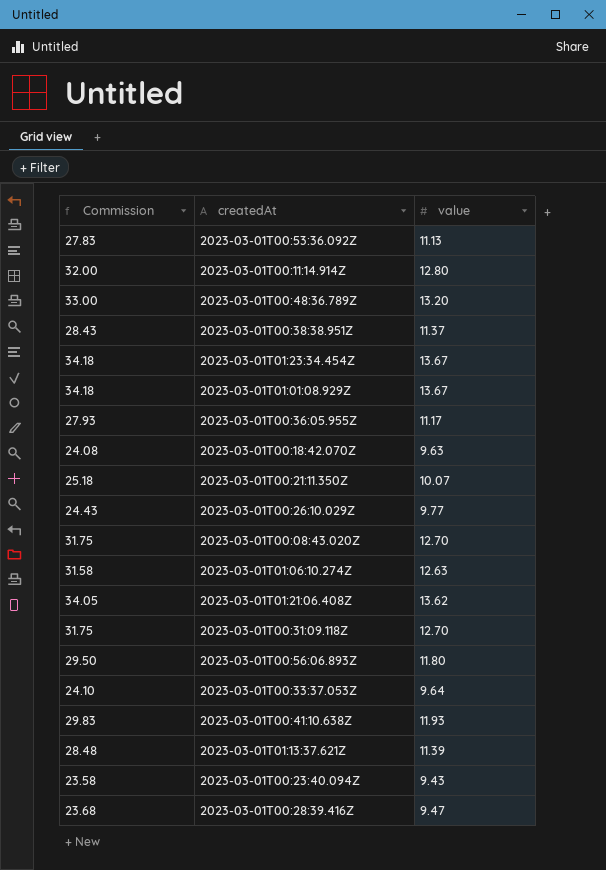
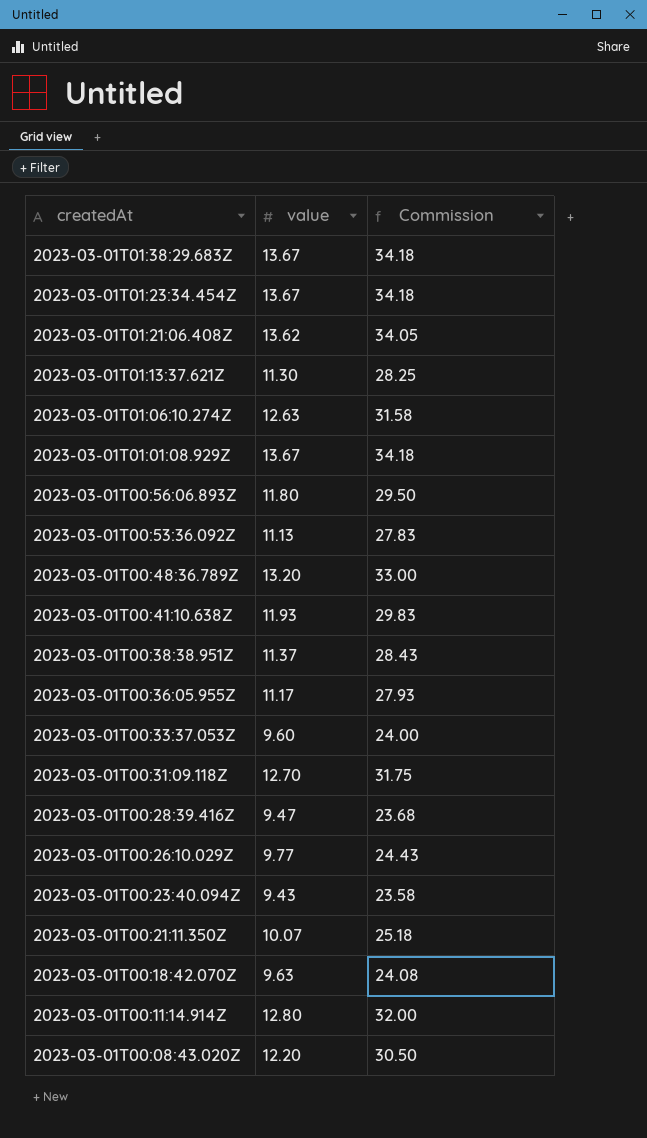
row order: none -> createdAt descending
column Commission | position: 1 -> 3
row 2023-03-01T01:38:29.683Z: none -> 13.67 | 34.18
2023-03-01T01:13:37.621Z | value: 11.39 -> 11.30
2023-03-01T01:13:37.621Z | Commission: 28.48 -> 28.25
2023-03-01T00:33:37.053Z | value: 9.64 -> 9.60
2023-03-01T00:33:37.053Z | Commission: 24.10 -> 24.00
2023-03-01T00:08:43.020Z | value: 12.70 -> 12.20
2023-03-01T00:08:43.020Z | Commission: 31.75 -> 30.50

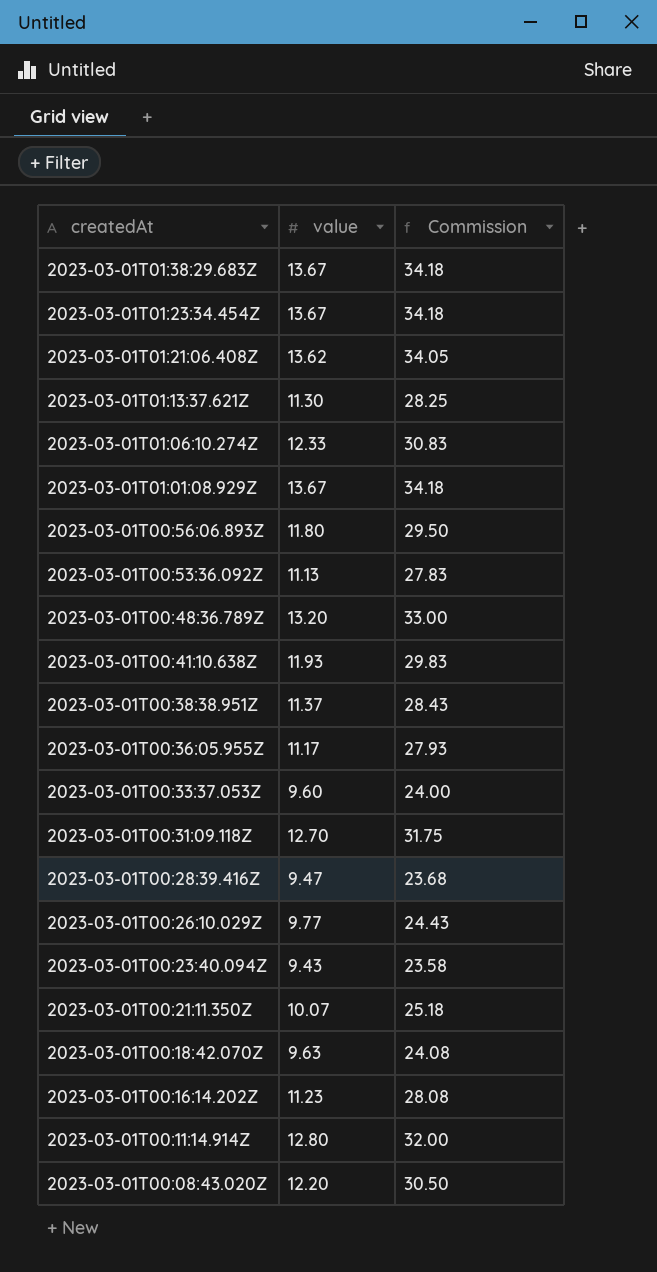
2023-03-01T01:06:10.274Z | value: 12.63 -> 12.33
2023-03-01T01:06:10.274Z | Commission: 31.58 -> 30.83
row 2023-03-01T00:16:14.202Z: none -> 11.23 | 28.08

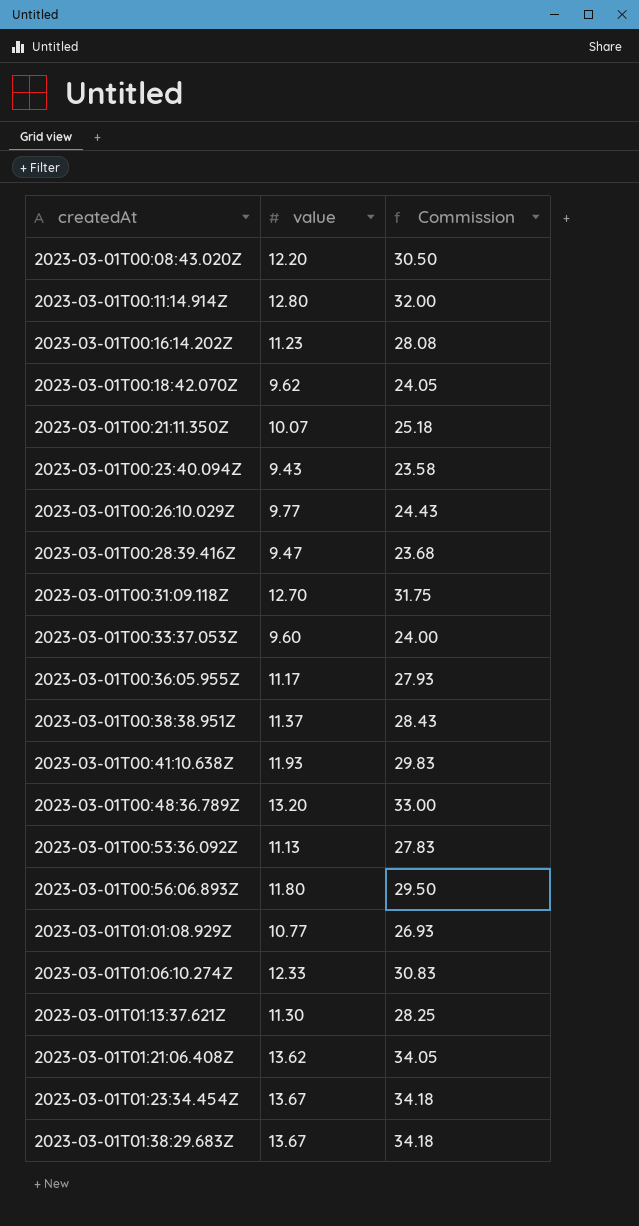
row order: createdAt descending -> createdAt ascending
2023-03-01T00:18:42.070Z | value: 9.63 -> 9.62
2023-03-01T00:18:42.070Z | Commission: 24.08 -> 24.05
2023-03-01T01:01:08.929Z | value: 13.67 -> 10.77
2023-03-01T01:01:08.929Z | Commission: 34.18 -> 26.93

